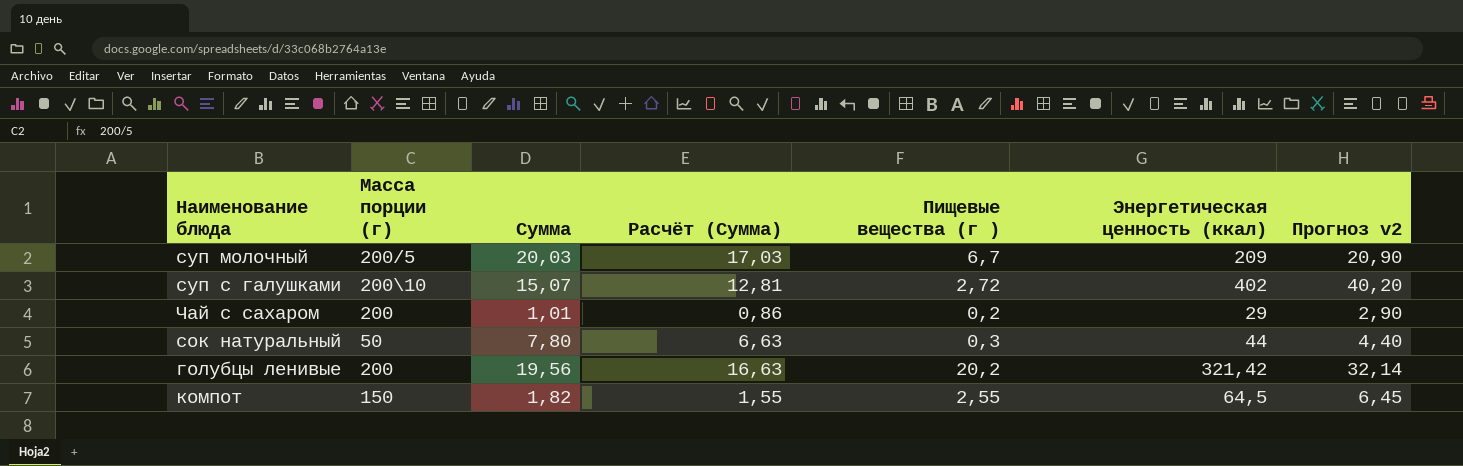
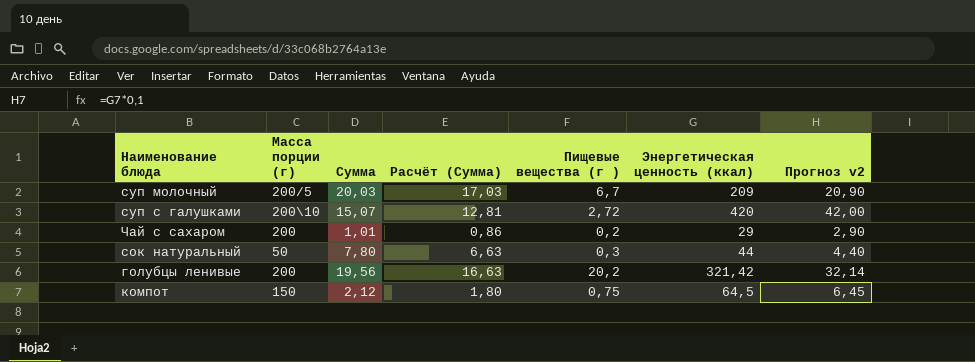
суп с галушками | Энергетическая ценность (ккал): 402 -> 420
суп с галушками | Прогноз v2: 40,20 -> 42,00
компот | Сумма: 1,82 -> 2,12
компот | Расчёт (Сумма): 1,55 -> 1,80
компот | Пищевые вещества (г ): 2,55 -> 0,75

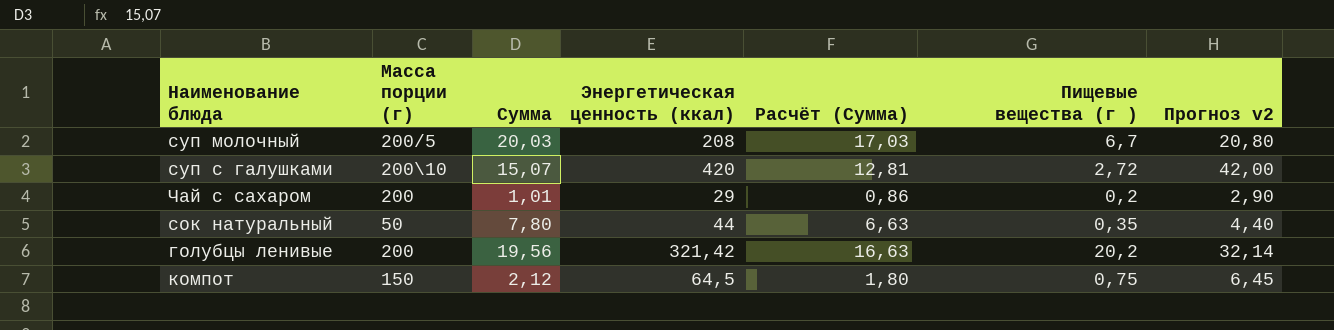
column Энергетическая ценность (ккал) | position: 6 -> 4
суп молочный | Энергетическая ценность (ккал): 209 -> 208
суп молочный | Прогноз v2: 20,90 -> 20,80
сок натуральный | Пищевые вещества (г ): 0,3 -> 0,35

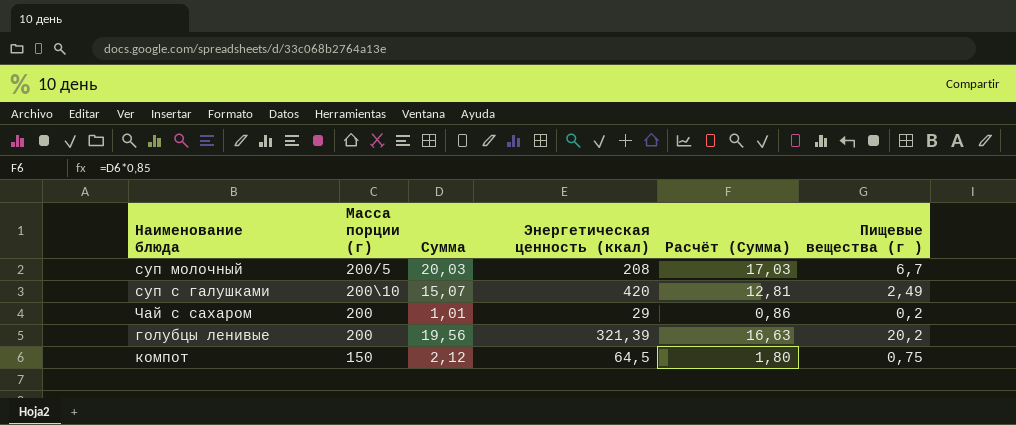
column Прогноз v2 | formula: [Энергетическая ценность (ккал)] * 0,1 -> none
row сок натуральный: 50 | 7,80 | 44 | 6,63 | 0,35 | 4,40 -> none
суп с галушками | Пищевые вещества (г ): 2,72 -> 2,49
голубцы ленивые | Энергетическая ценность (ккал): 321,42 -> 321,39

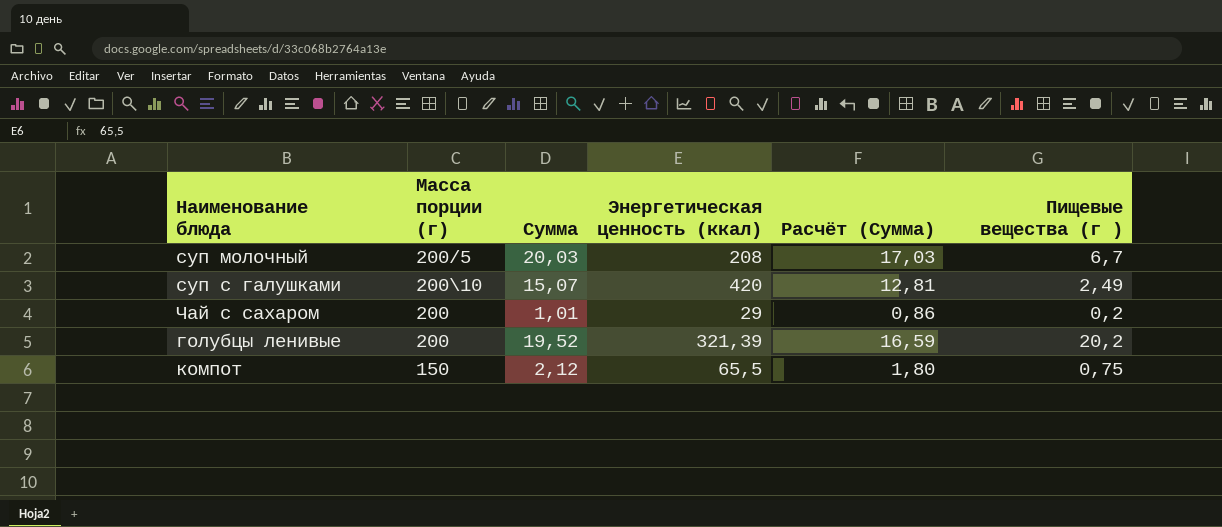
голубцы ленивые | Сумма: 19,56 -> 19,52
голубцы ленивые | Расчёт (Сумма): 16,63 -> 16,59
компот | Энергетическая ценность (ккал): 64,5 -> 65,5

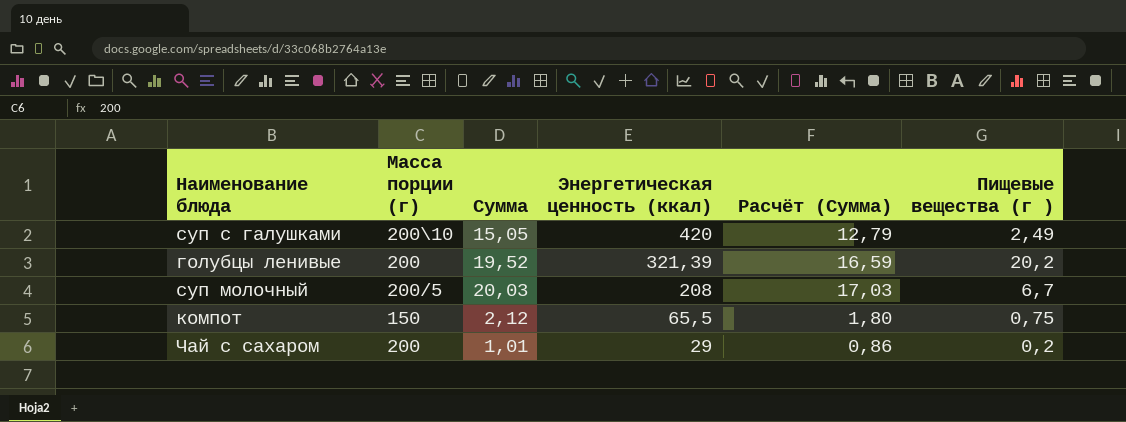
row order: none -> Энергетическая ценность (ккал) descending
суп с галушками | Сумма: 15,07 -> 15,05
суп с галушками | Расчёт (Сумма): 12,81 -> 12,79

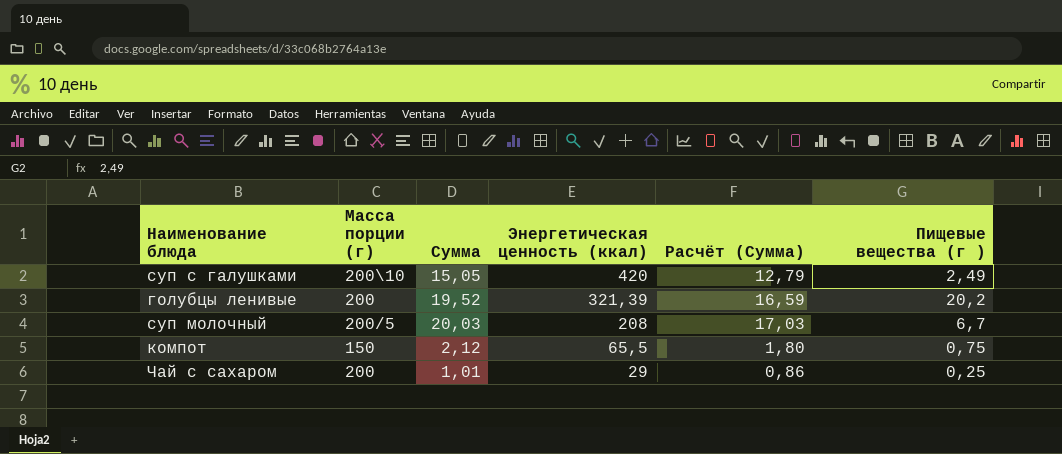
Чай с сахаром | Пищевые вещества (г ): 0,2 -> 0,25

